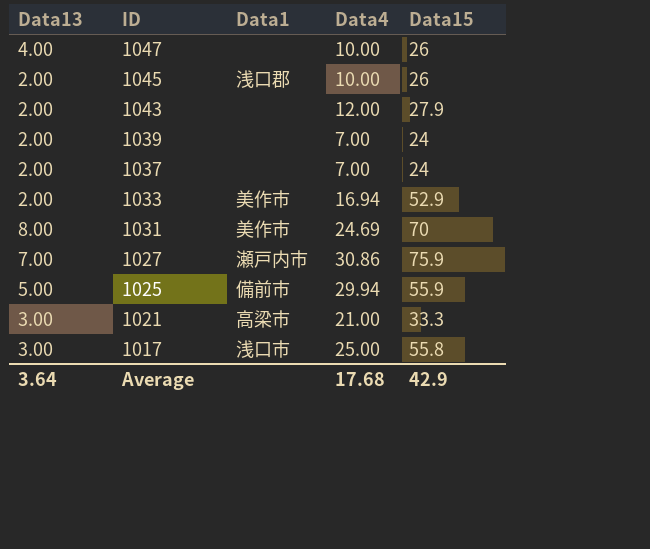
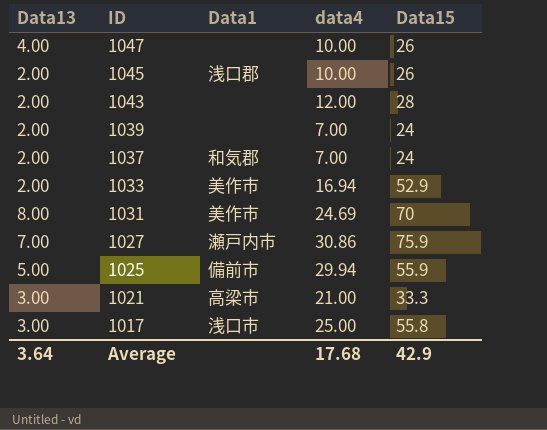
column name: Data4 -> data4
1043 | Data15: 27.9 -> 28
1037 | Data1: none -> 和気郡

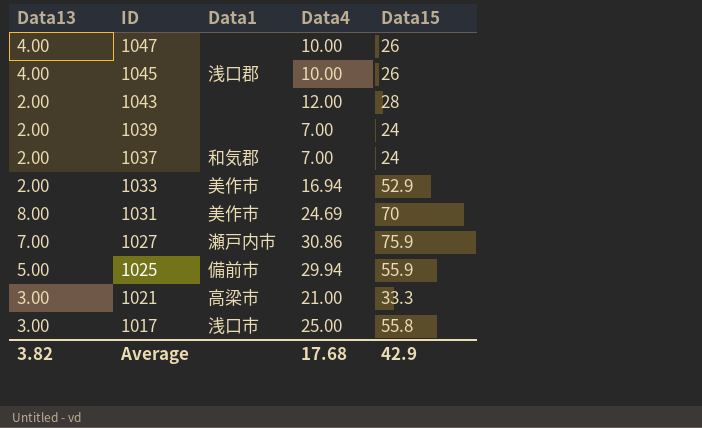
column name: data4 -> Data4
1045 | Data13: 2.00 -> 4.00
Average | Data13: 3.64 -> 3.82

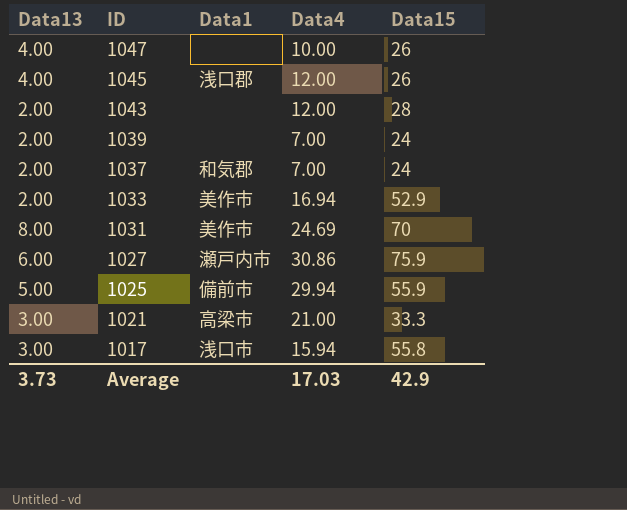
1045 | Data4: 10.00 -> 12.00
1027 | Data13: 7.00 -> 6.00
1017 | Data4: 25.00 -> 15.94
Average | Data13: 3.82 -> 3.73
Average | Data4: 17.68 -> 17.03

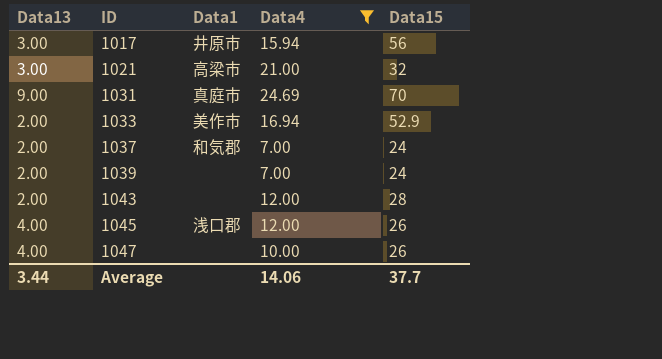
filter: none -> Data4 <= 24.69
row order: ID descending -> ID ascending
1017 | Data1: 浅口市 -> 井原市
1017 | Data15: 55.8 -> 56
1021 | Data15: 33.3 -> 32
1031 | Data13: 8.00 -> 9.00
1031 | Data1: 美作市 -> 真庭市
Average | Data13: 3.73 -> 3.44
Average | Data4: 17.03 -> 14.06
Average | Data15: 42.9 -> 37.7

